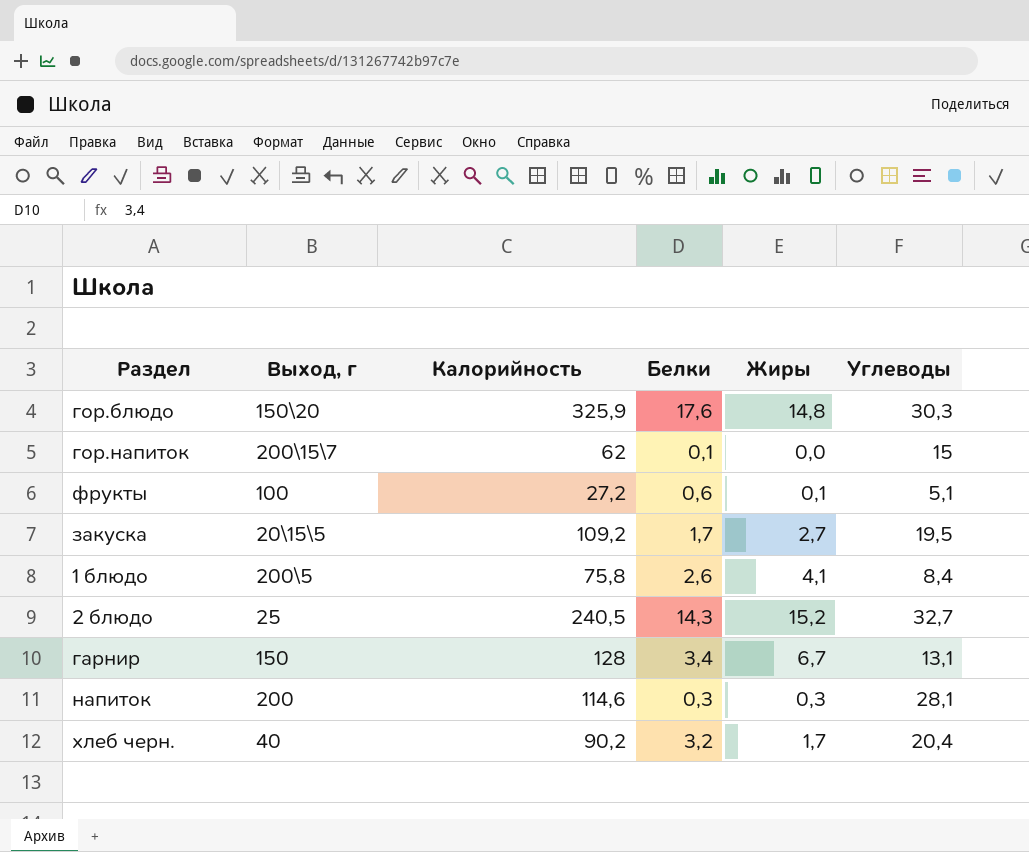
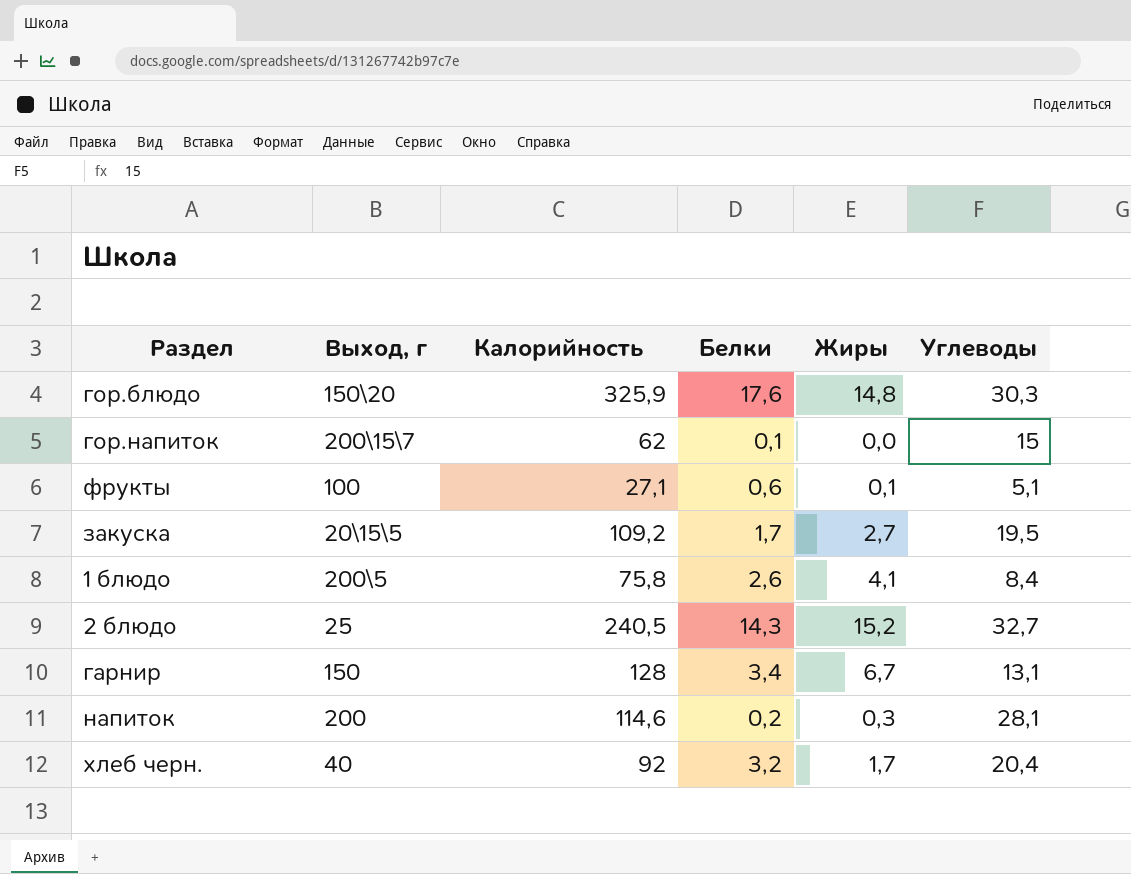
фрукты | Калорийность: 27,2 -> 27,1
напиток | Белки: 0,3 -> 0,2
хлеб черн. | Калорийность: 90,2 -> 92

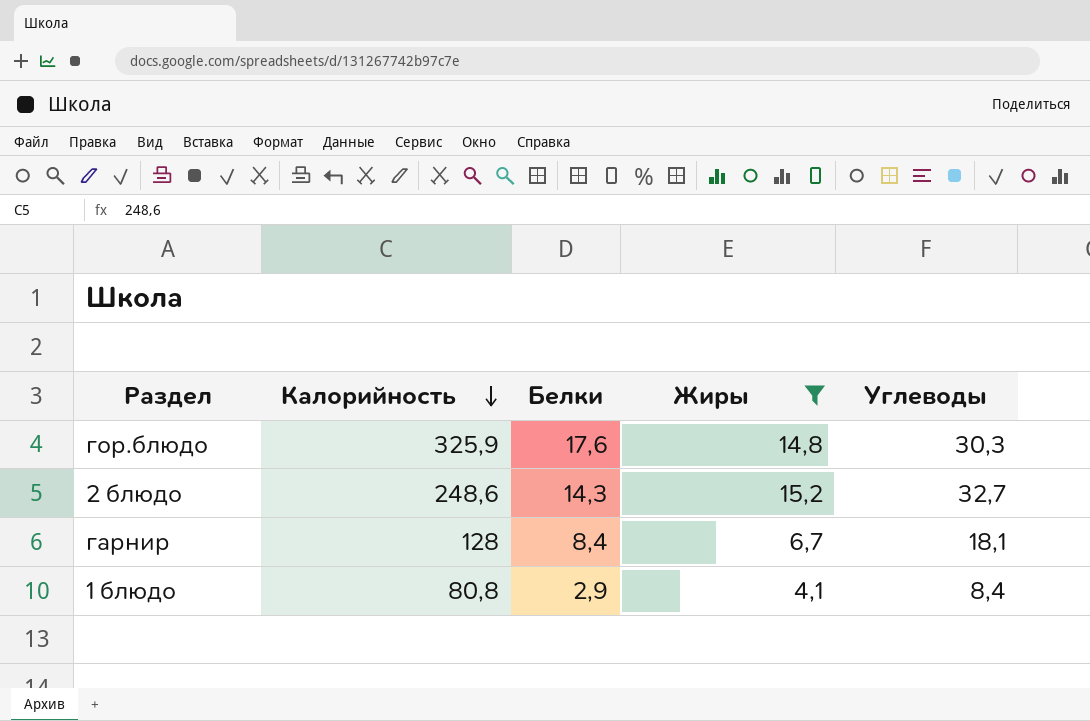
filter: none -> Жиры >= 4,1
row order: none -> Калорийность descending
column Выход, г | position: 2 -> none
2 блюдо | Калорийность: 240,5 -> 248,6
гарнир | Белки: 3,4 -> 8,4
гарнир | Углеводы: 13,1 -> 18,1
1 блюдо | Калорийность: 75,8 -> 80,8
1 блюдо | Белки: 2,6 -> 2,9

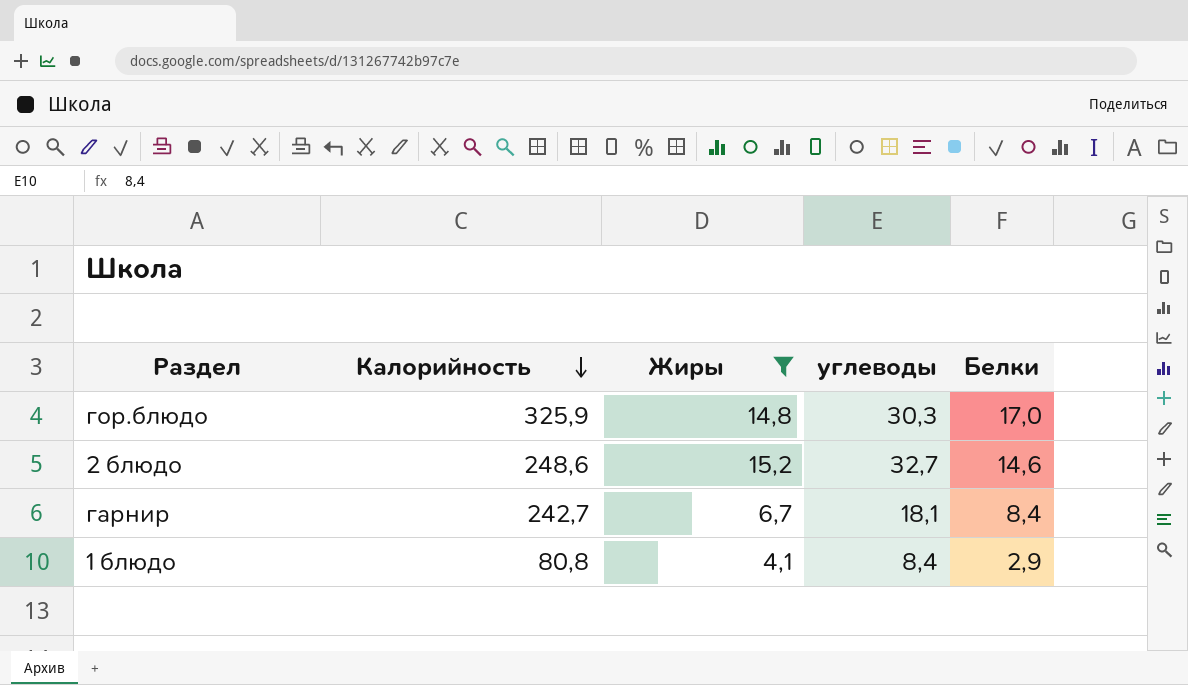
column name: Углеводы -> углеводы
column Белки | position: 3 -> 5
гор.блюдо | Белки: 17,6 -> 17,0
2 блюдо | Белки: 14,3 -> 14,6
гарнир | Калорийность: 128 -> 242,7

